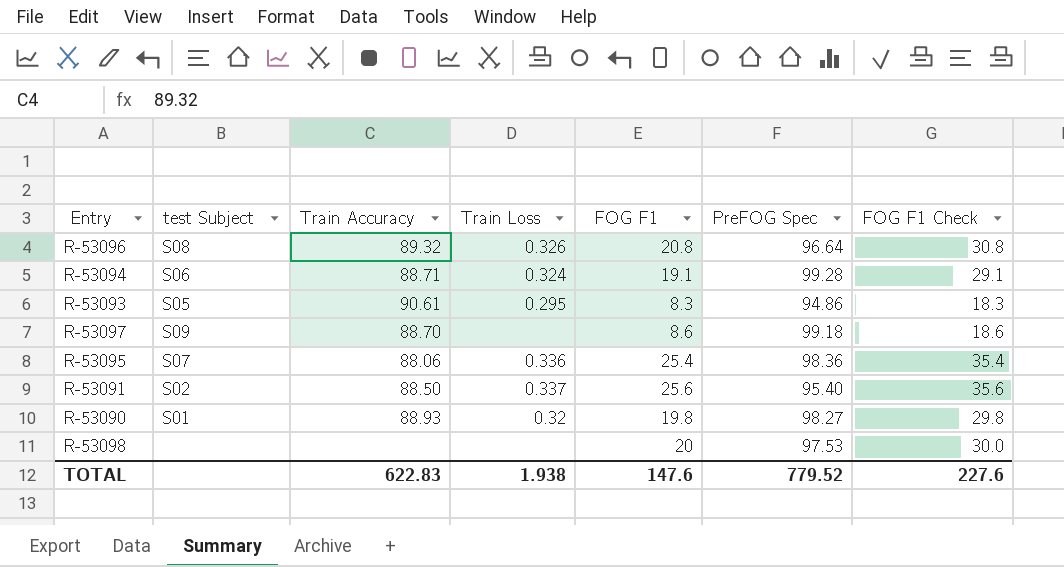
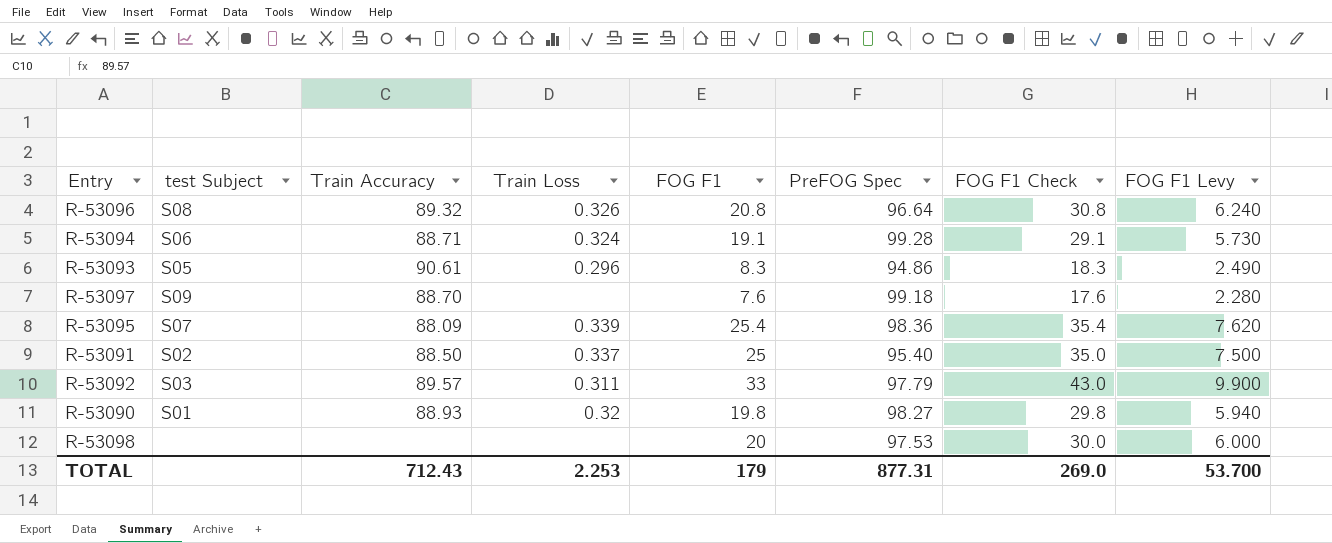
column FOG F1 Levy | formula: none -> [FOG F1] * 0.3
R-53093 | Train Loss: 0.295 -> 0.296
R-53097 | FOG F1: 8.6 -> 7.6
R-53097 | FOG F1 Check: 18.6 -> 17.6
R-53095 | Train Accuracy: 88.06 -> 88.09
R-53095 | Train Loss: 0.336 -> 0.339
R-53091 | FOG F1: 25.6 -> 25
R-53091 | FOG F1 Check: 35.6 -> 35.0
row R-53092: none -> S03 | 89.57 | 0.311 | 33 | 97.79 | 43.0 | 9.900
TOTAL | Train Accuracy: 622.83 -> 712.43
TOTAL | Train Loss: 1.938 -> 2.253
TOTAL | FOG F1: 147.6 -> 179
TOTAL | PreFOG Spec: 779.52 -> 877.31
TOTAL | FOG F1 Check: 227.6 -> 269.0

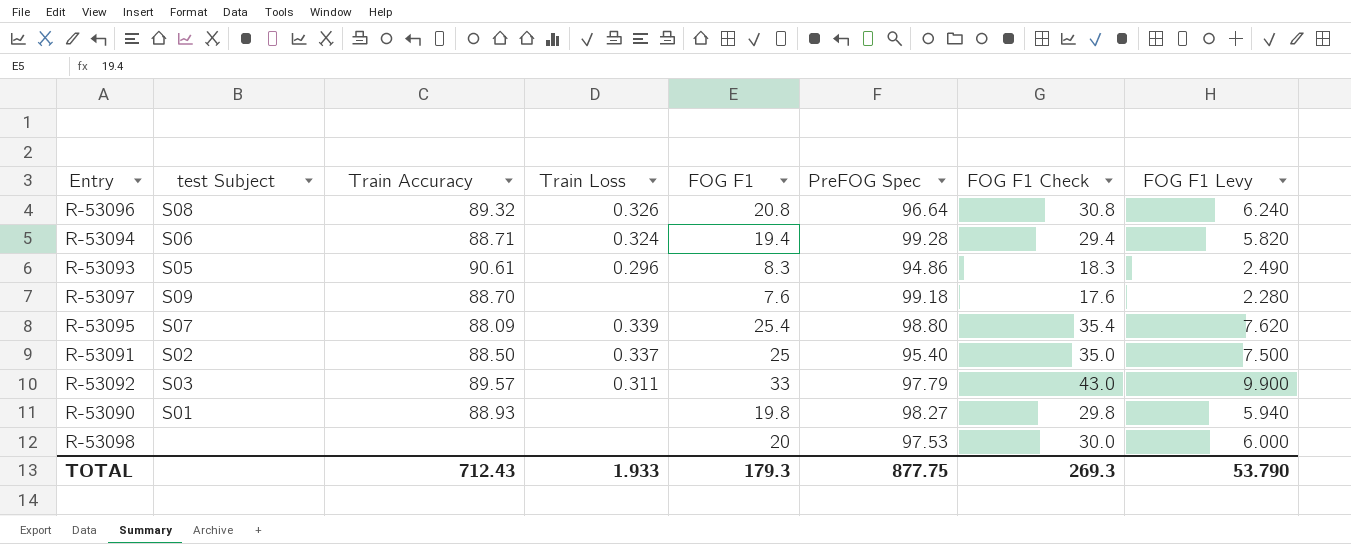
R-53094 | FOG F1: 19.1 -> 19.4
R-53094 | FOG F1 Check: 29.1 -> 29.4
R-53094 | FOG F1 Levy: 5.730 -> 5.820
R-53095 | PreFOG Spec: 98.36 -> 98.80
R-53090 | Train Loss: 0.32 -> none
TOTAL | Train Loss: 2.253 -> 1.933
TOTAL | FOG F1: 179 -> 179.3
TOTAL | PreFOG Spec: 877.31 -> 877.75
TOTAL | FOG F1 Check: 269.0 -> 269.3
TOTAL | FOG F1 Levy: 53.700 -> 53.790

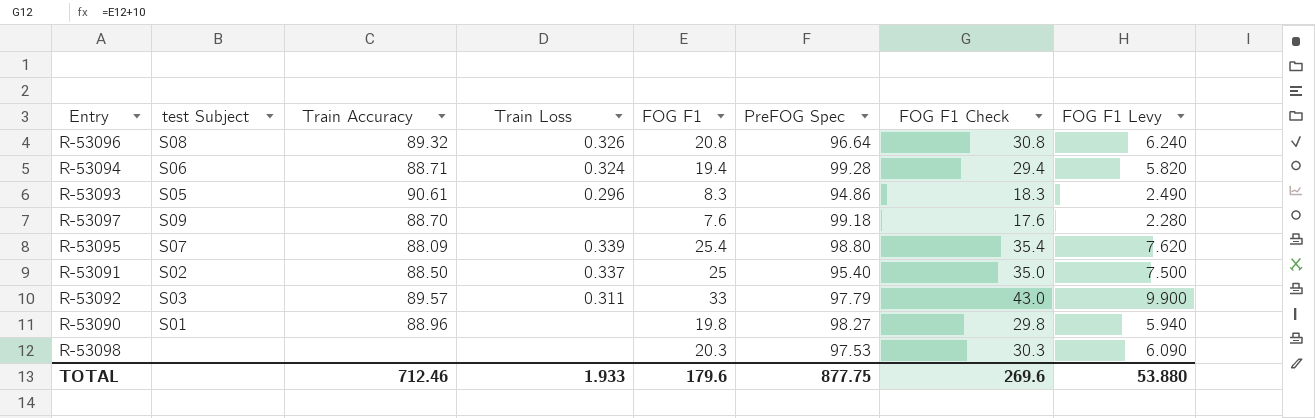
R-53090 | Train Accuracy: 88.93 -> 88.96
R-53098 | FOG F1: 20 -> 20.3
R-53098 | FOG F1 Check: 30.0 -> 30.3
R-53098 | FOG F1 Levy: 6.000 -> 6.090
TOTAL | Train Accuracy: 712.43 -> 712.46
TOTAL | FOG F1: 179.3 -> 179.6
TOTAL | FOG F1 Check: 269.3 -> 269.6
TOTAL | FOG F1 Levy: 53.790 -> 53.880

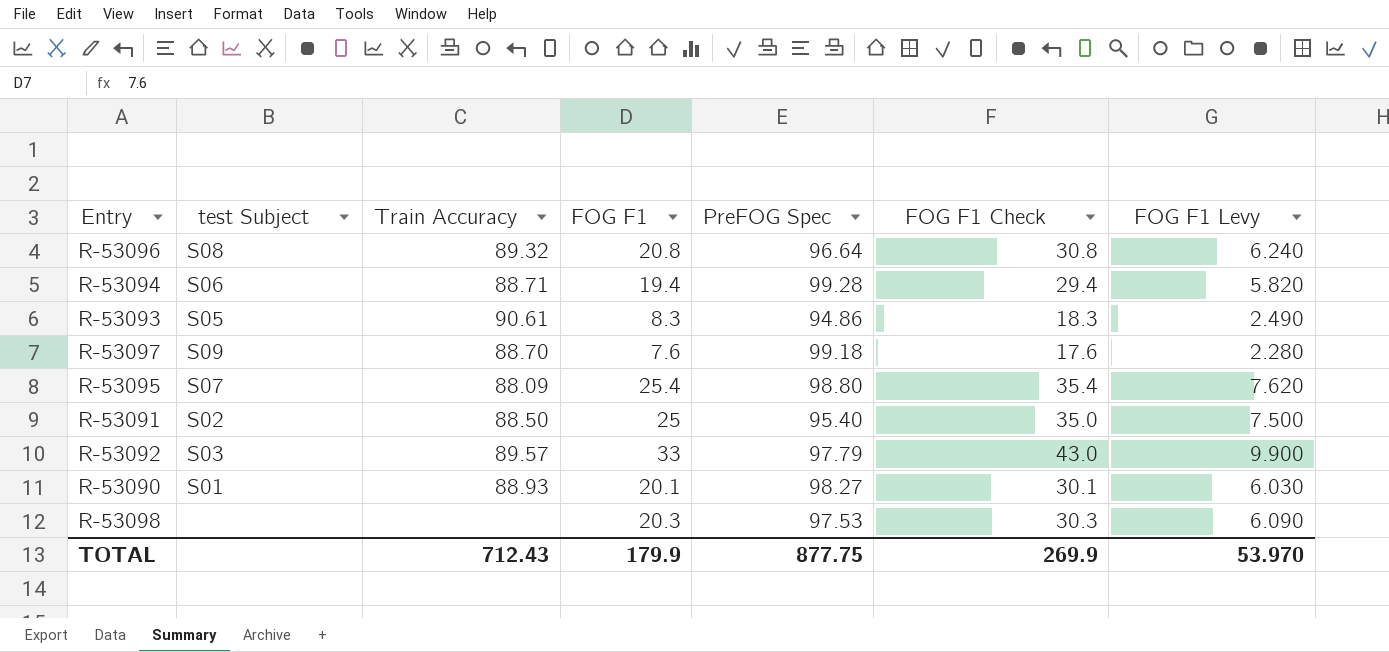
column Train Loss | position: 4 -> none
R-53090 | Train Accuracy: 88.96 -> 88.93
R-53090 | FOG F1: 19.8 -> 20.1
R-53090 | FOG F1 Check: 29.8 -> 30.1
R-53090 | FOG F1 Levy: 5.940 -> 6.030
TOTAL | Train Accuracy: 712.46 -> 712.43
TOTAL | FOG F1: 179.6 -> 179.9
TOTAL | FOG F1 Check: 269.6 -> 269.9
TOTAL | FOG F1 Levy: 53.880 -> 53.970

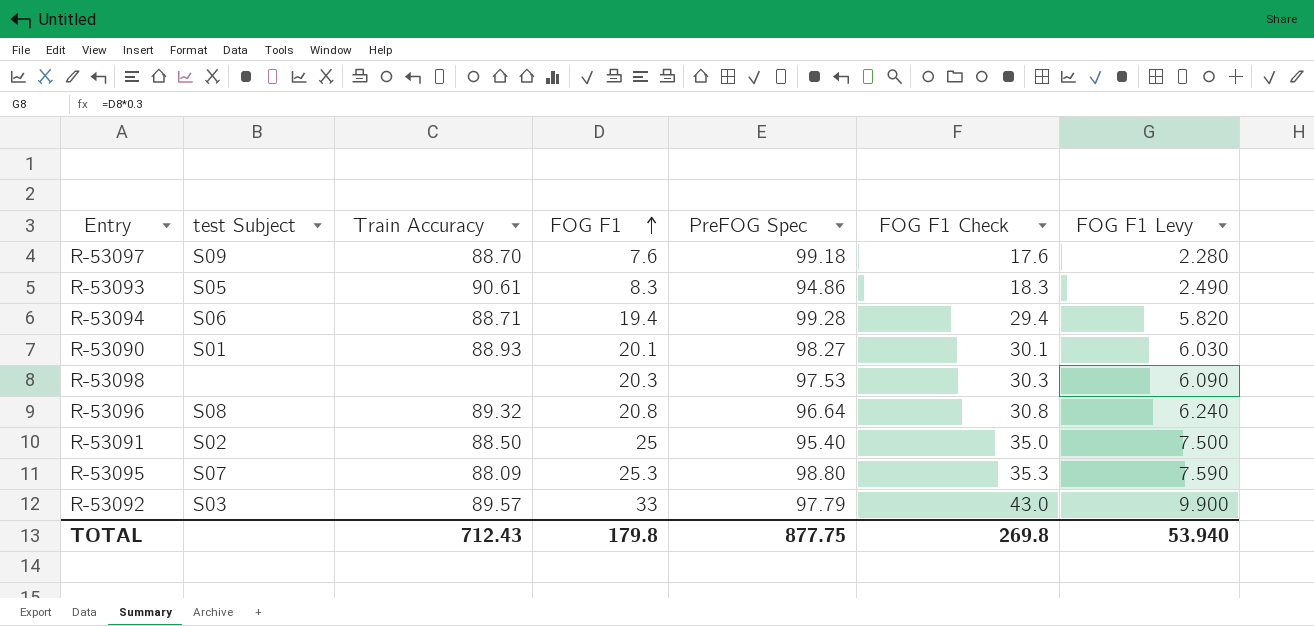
row order: none -> FOG F1 ascending
R-53095 | FOG F1: 25.4 -> 25.3
R-53095 | FOG F1 Check: 35.4 -> 35.3
R-53095 | FOG F1 Levy: 7.620 -> 7.590
TOTAL | FOG F1: 179.9 -> 179.8
TOTAL | FOG F1 Check: 269.9 -> 269.8
TOTAL | FOG F1 Levy: 53.970 -> 53.940

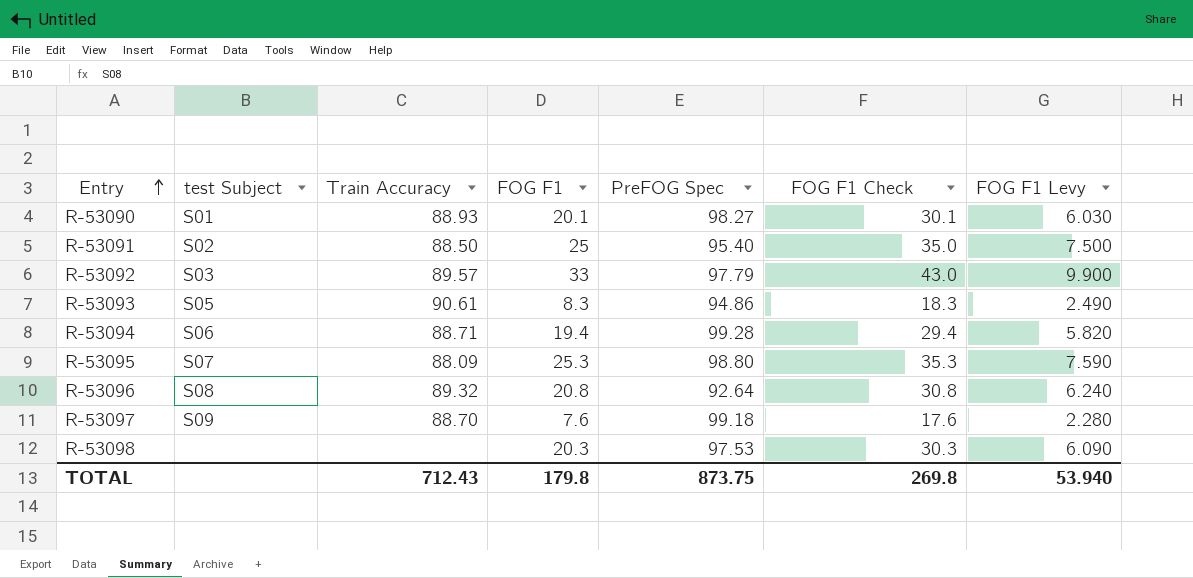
row order: FOG F1 ascending -> Entry ascending
R-53096 | PreFOG Spec: 96.64 -> 92.64
TOTAL | PreFOG Spec: 877.75 -> 873.75

